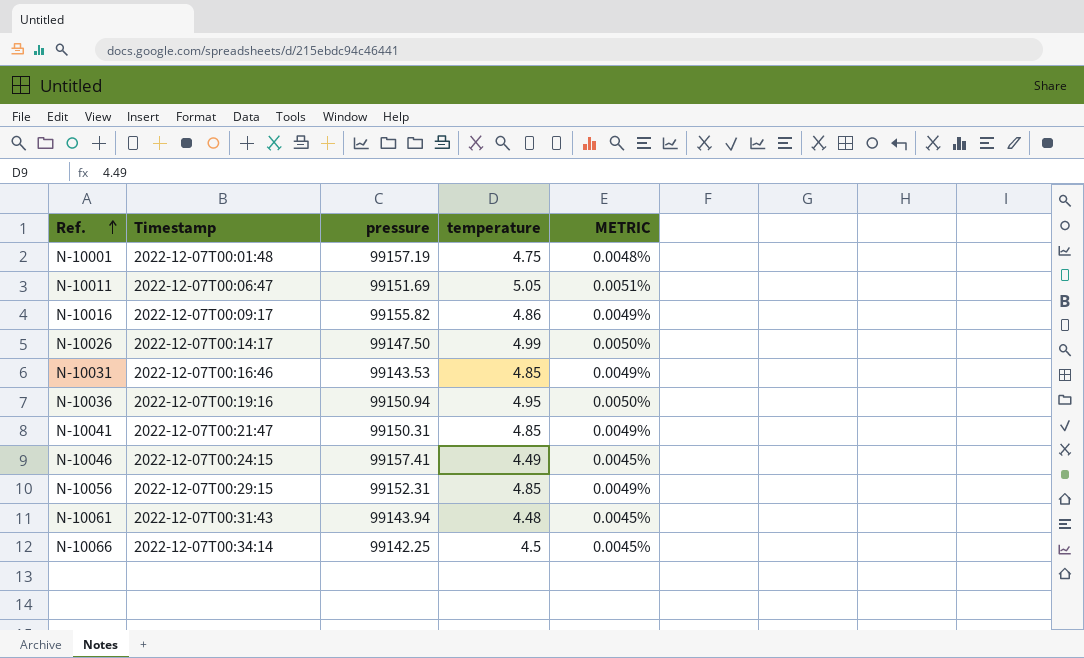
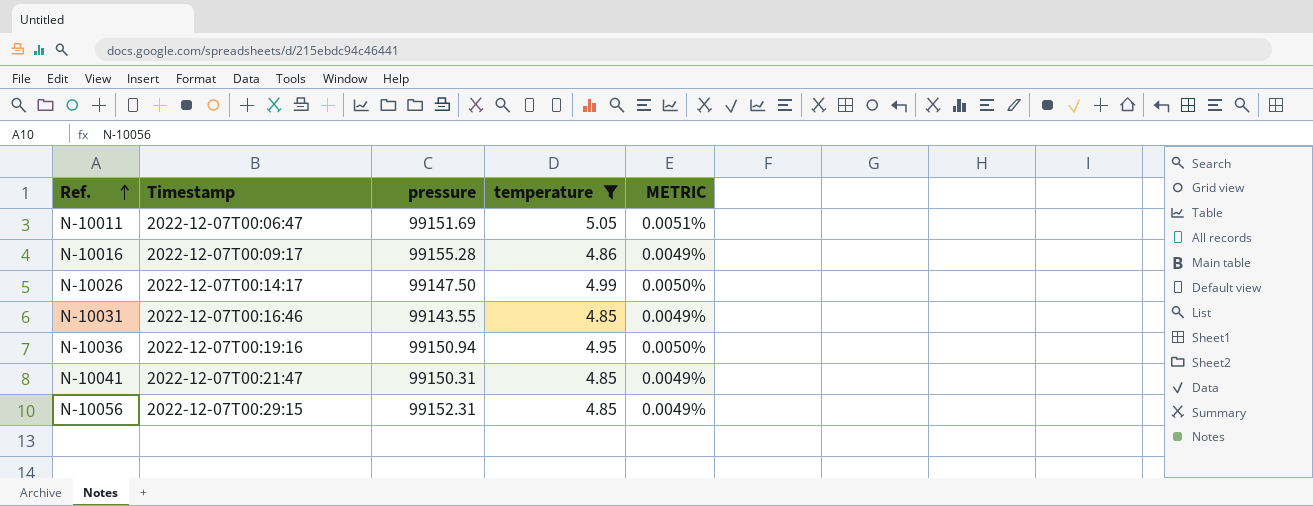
filter: none -> temperature >= 4.85
N-10016 | pressure: 99155.82 -> 99155.28
N-10031 | pressure: 99143.53 -> 99143.55

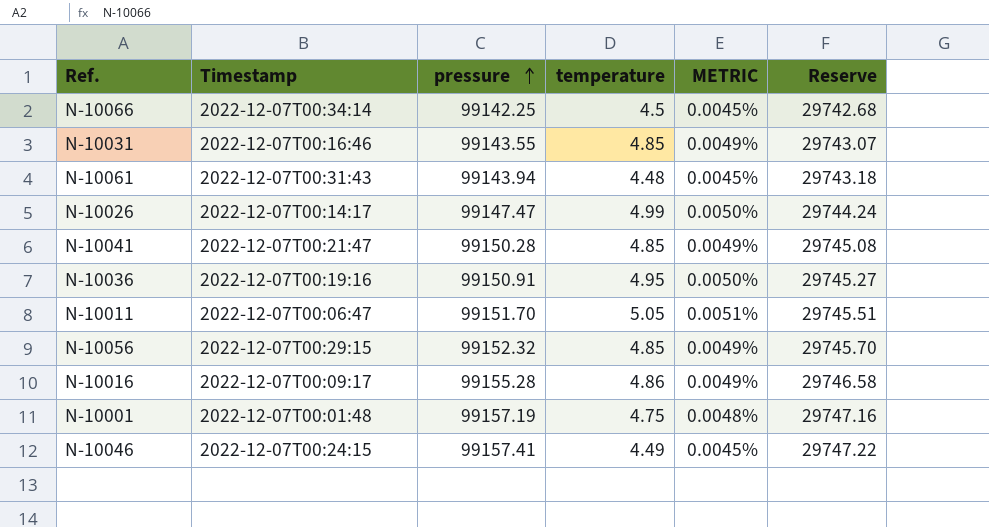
filter: temperature >= 4.85 -> none
row order: Ref. ascending -> pressure ascending
column Reserve | formula: none -> [pressure] * 0.3
N-10026 | pressure: 99147.50 -> 99147.47
N-10041 | pressure: 99150.31 -> 99150.28
N-10036 | pressure: 99150.94 -> 99150.91
N-10011 | pressure: 99151.69 -> 99151.70
N-10056 | pressure: 99152.31 -> 99152.32

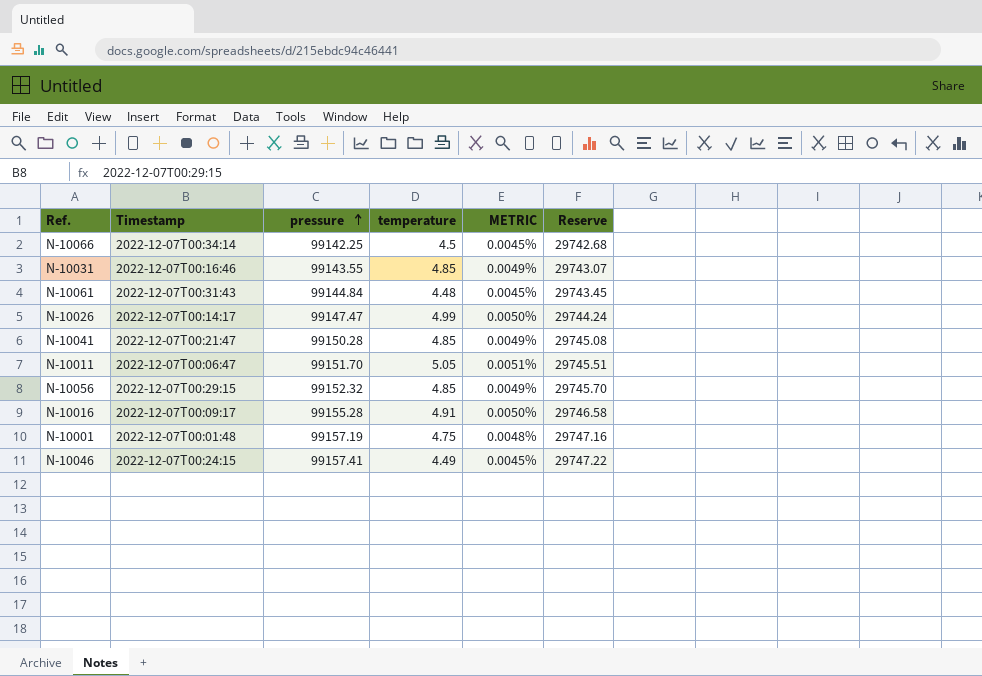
row N-10036: 2022-12-07T00:19:16 | 99150.91 | 4.95 | 0.0050% | 29745.27 -> none
N-10061 | pressure: 99143.94 -> 99144.84
N-10061 | Reserve: 29743.18 -> 29743.45
N-10016 | temperature: 4.86 -> 4.91
N-10016 | METRIC: 0.0049% -> 0.0050%

